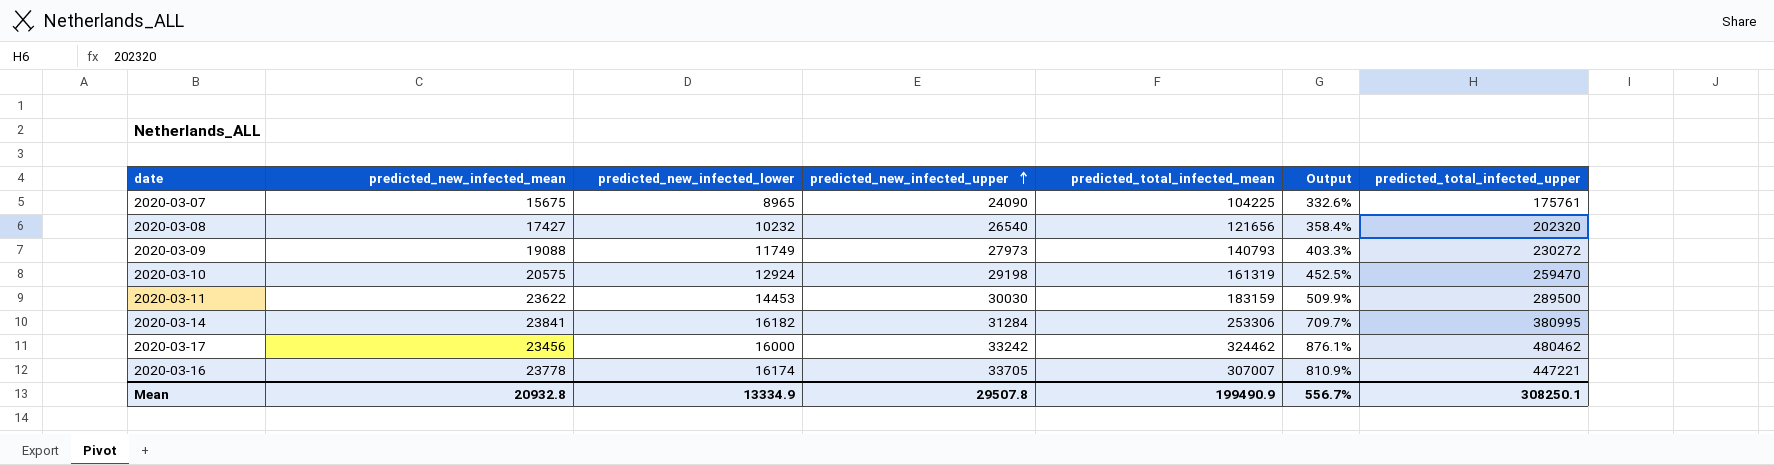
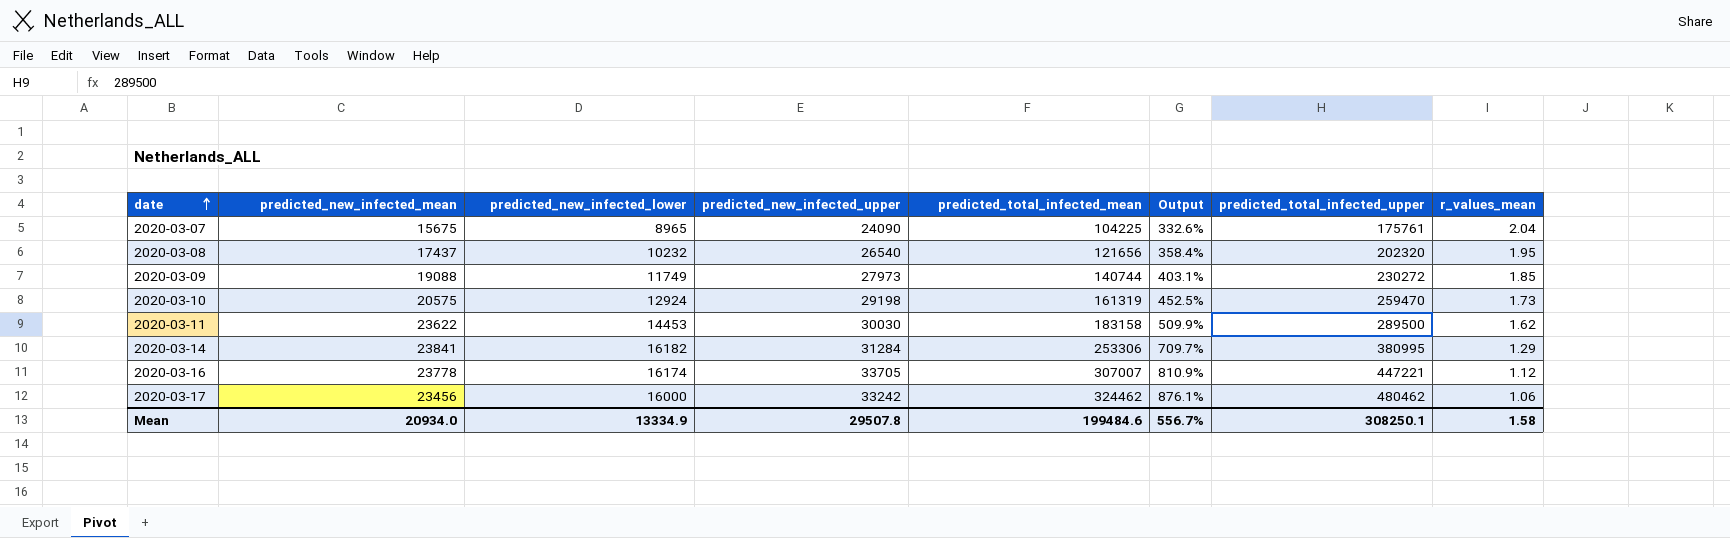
row order: predicted_new_infected_upper ascending -> date ascending
column r_values_mean | position: none -> 8
2020-03-08 | predicted_new_infected_mean: 17427 -> 17437
2020-03-09 | predicted_total_infected_mean: 140793 -> 140744
2020-03-09 | Output: 403.3% -> 403.1%
2020-03-11 | predicted_total_infected_mean: 183159 -> 183158
Mean | predicted_new_infected_mean: 20932.8 -> 20934.0
Mean | predicted_total_infected_mean: 199490.9 -> 199484.6

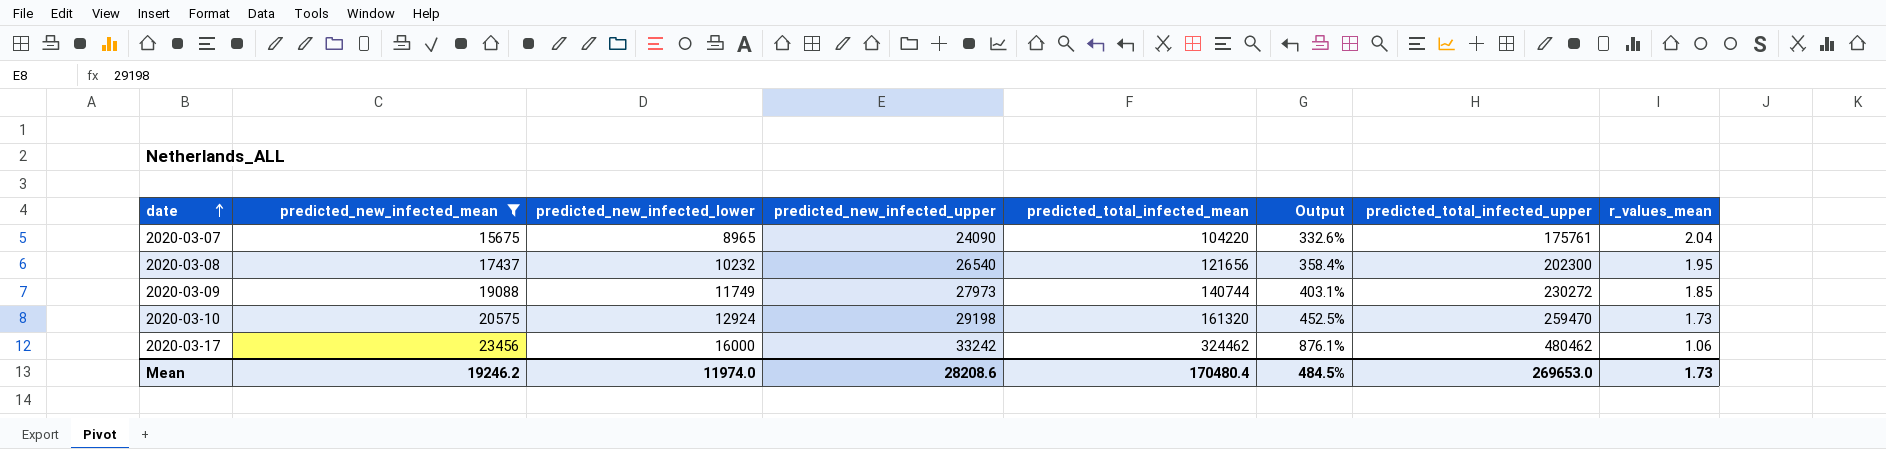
filter: none -> predicted_new_infected_mean <= 23456
2020-03-07 | predicted_total_infected_mean: 104225 -> 104220
2020-03-08 | predicted_total_infected_upper: 202320 -> 202300
2020-03-10 | predicted_total_infected_mean: 161319 -> 161320
Mean | predicted_new_infected_mean: 20934.0 -> 19246.2
Mean | predicted_new_infected_lower: 13334.9 -> 11974.0
Mean | predicted_new_infected_upper: 29507.8 -> 28208.6
Mean | predicted_total_infected_mean: 199484.6 -> 170480.4
Mean | Output: 556.7% -> 484.5%
Mean | predicted_total_infected_upper: 308250.1 -> 269653.0
Mean | r_values_mean: 1.58 -> 1.73

